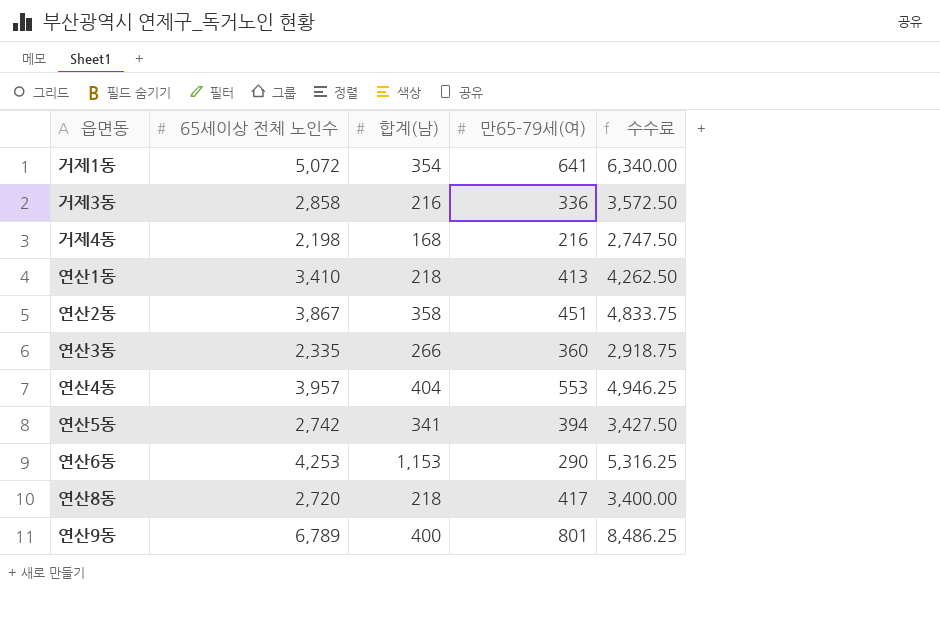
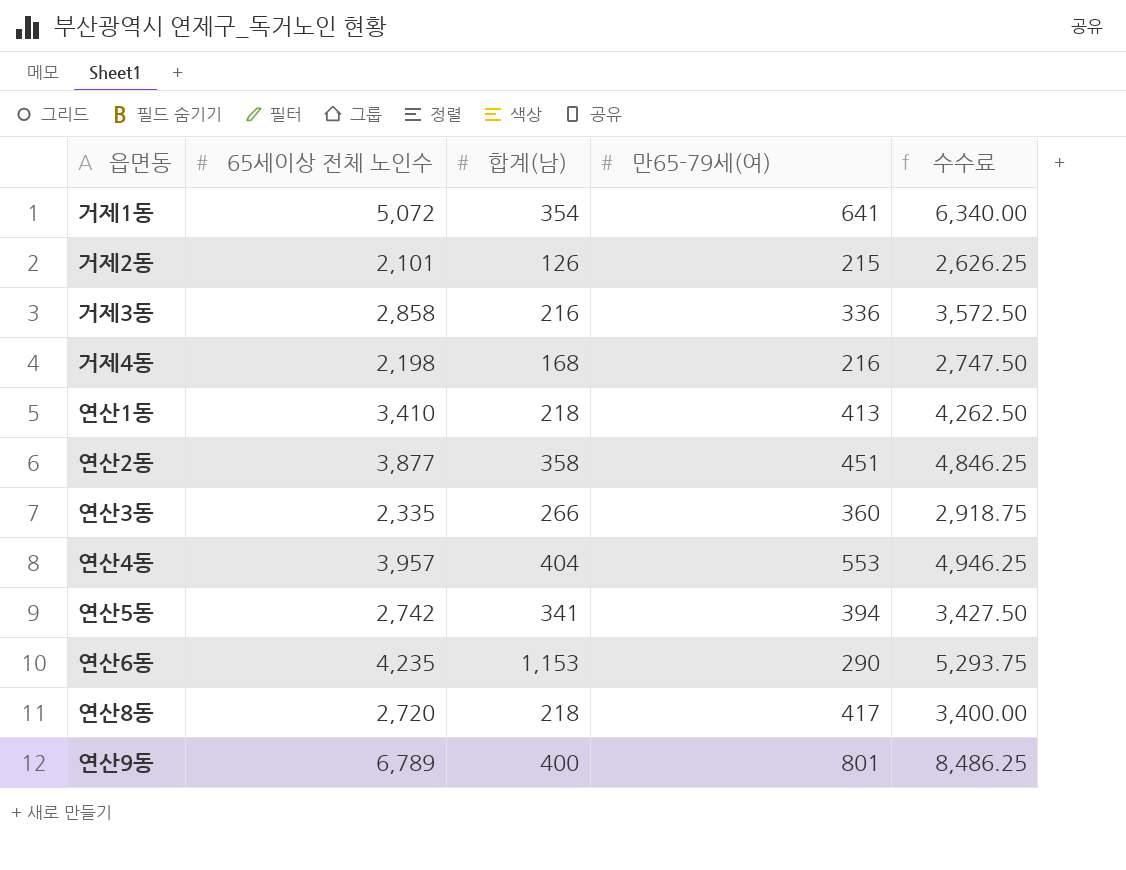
row 거제2동: none -> 2,101 | 126 | 215 | 2,626.25
연산2동 | 65세이상 전체 노인수: 3,867 -> 3,877
연산2동 | 수수료: 4,833.75 -> 4,846.25
연산6동 | 65세이상 전체 노인수: 4,253 -> 4,235
연산6동 | 수수료: 5,316.25 -> 5,293.75

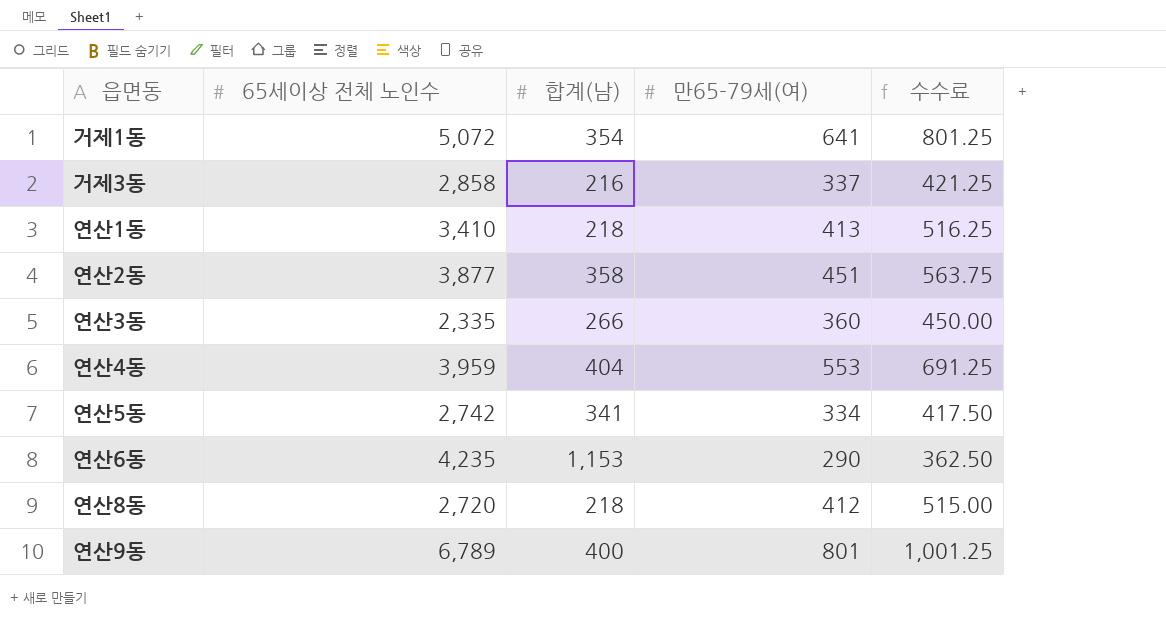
column 수수료 | formula: [65세이상 전체 노인수] * 1.25 -> [만65-79세(여)] * 1.25
row 거제2동: 2,101 | 126 | 215 | 2,626.25 -> none
row 거제4동: 2,198 | 168 | 216 | 2,747.50 -> none
거제3동 | 만65-79세(여): 336 -> 337
연산4동 | 65세이상 전체 노인수: 3,957 -> 3,959
연산5동 | 만65-79세(여): 394 -> 334
연산8동 | 만65-79세(여): 417 -> 412

